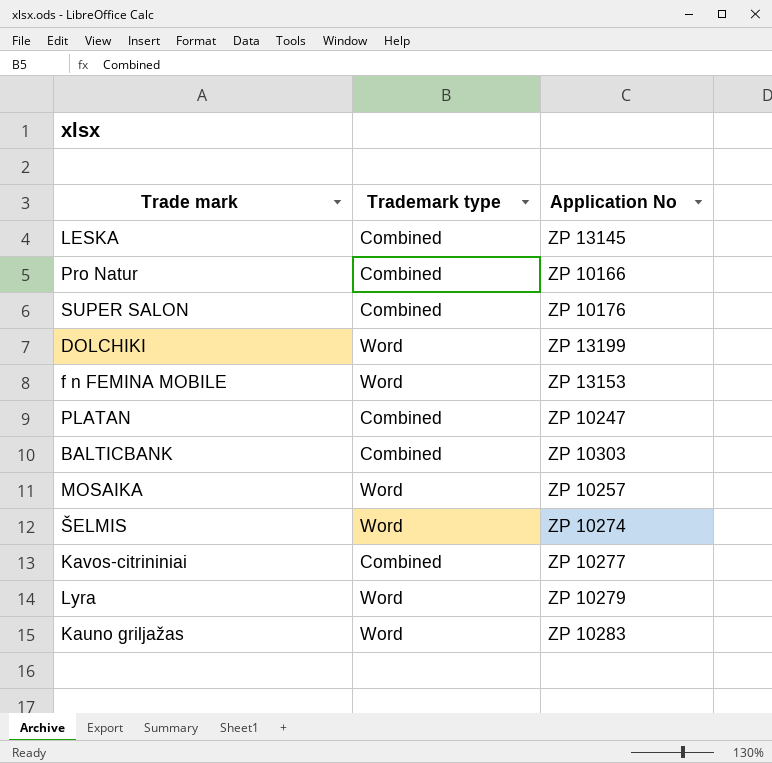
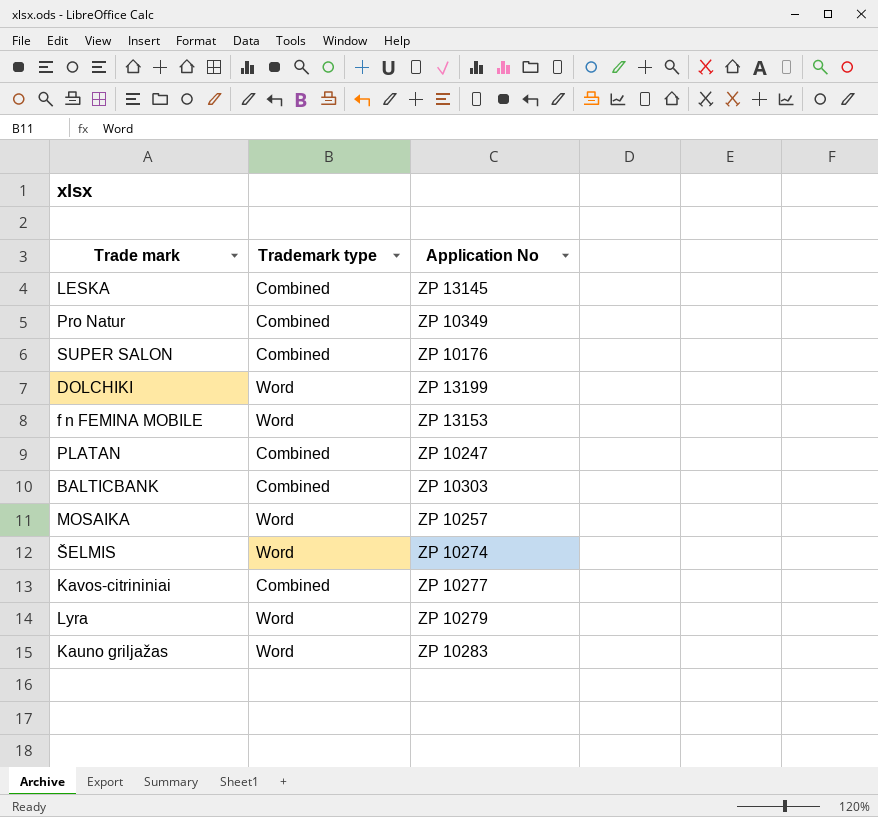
Pro Natur | Application No: ZP 10166 -> ZP 10349

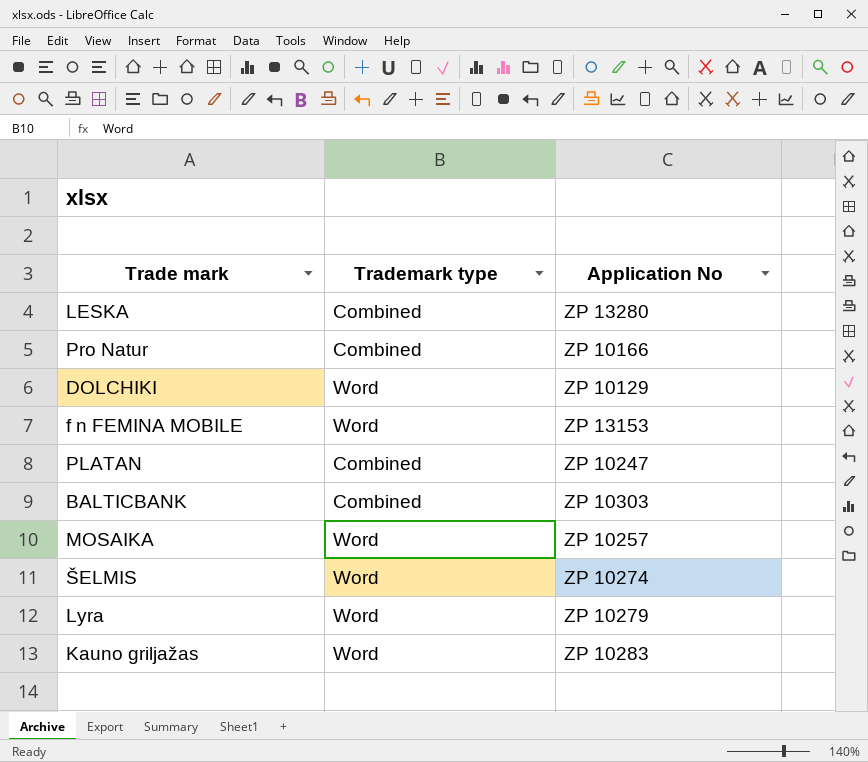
row SUPER SALON: Combined | ZP 10176 -> none
row Kavos-citrininiai: Combined | ZP 10277 -> none
LESKA | Application No: ZP 13145 -> ZP 13280
Pro Natur | Application No: ZP 10349 -> ZP 10166
DOLCHIKI | Application No: ZP 13199 -> ZP 10129

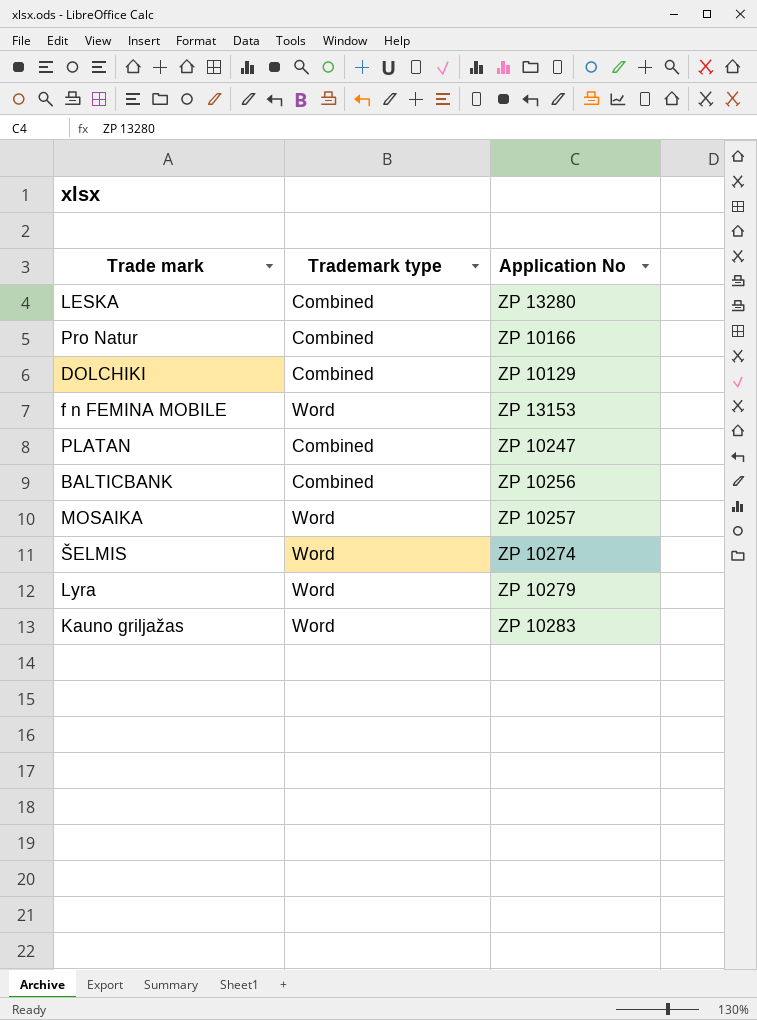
DOLCHIKI | Trademark type: Word -> Combined
BALTICBANK | Application No: ZP 10303 -> ZP 10256

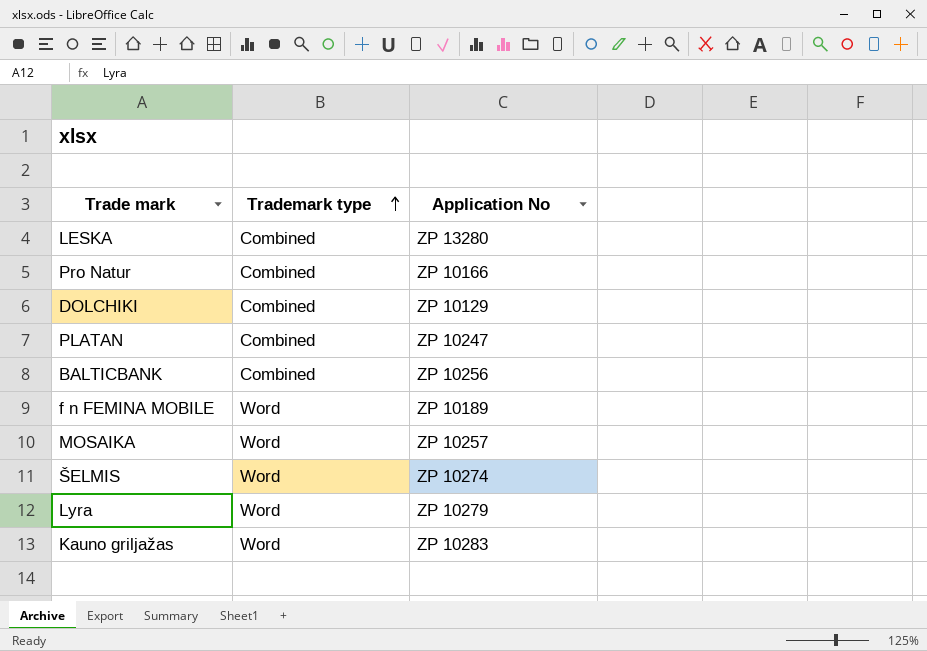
row order: none -> Trademark type ascending
f n FEMINA MOBILE | Application No: ZP 13153 -> ZP 10189

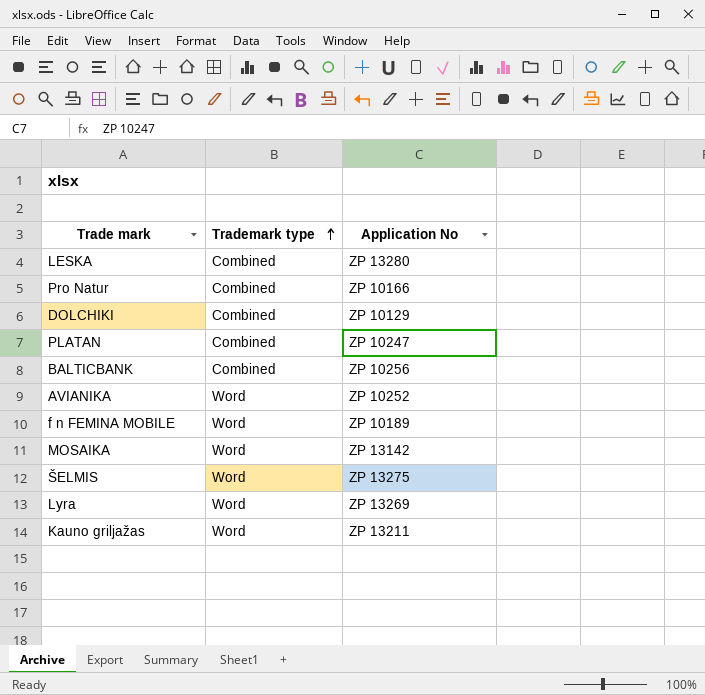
row AVIANIKA: none -> Word | ZP 10252
MOSAIKA | Application No: ZP 10257 -> ZP 13142
ŠELMIS | Application No: ZP 10274 -> ZP 13275
Lyra | Application No: ZP 10279 -> ZP 13269
Kauno griljažas | Application No: ZP 10283 -> ZP 13211

